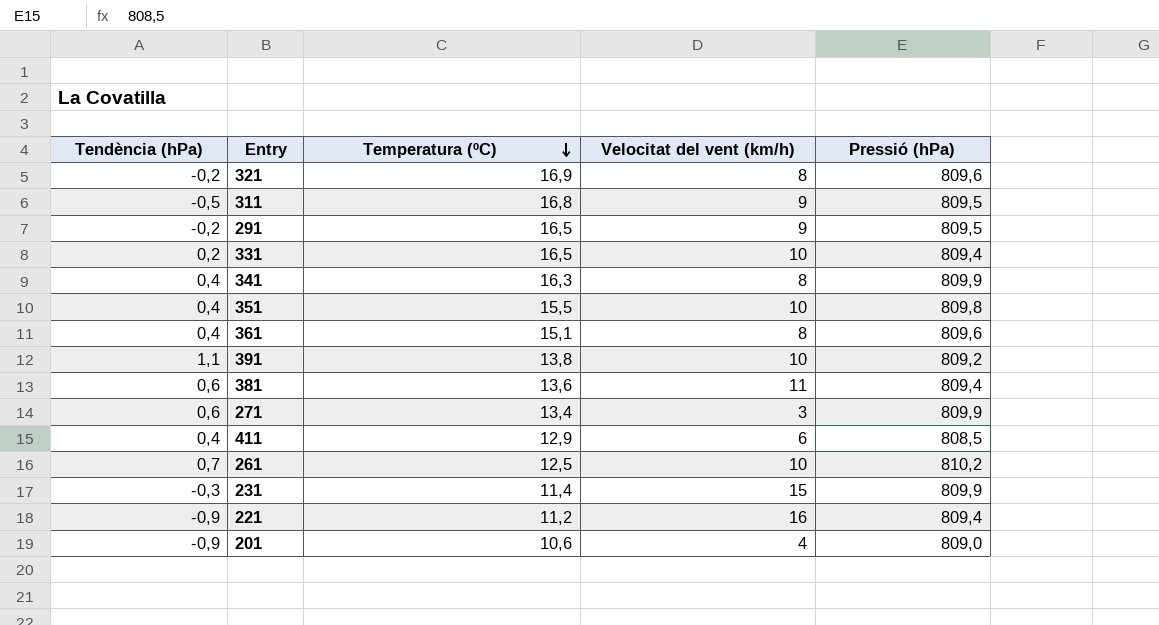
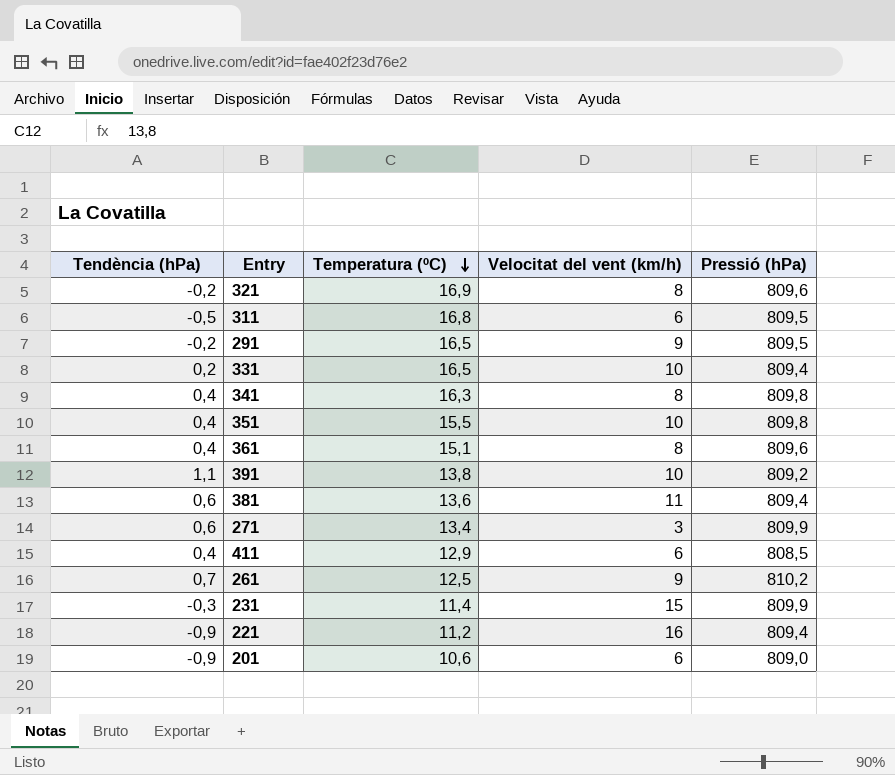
311 | Velocitat del vent (km/h): 9 -> 6
341 | Pressió (hPa): 809,9 -> 809,8
261 | Velocitat del vent (km/h): 10 -> 9
201 | Velocitat del vent (km/h): 4 -> 6

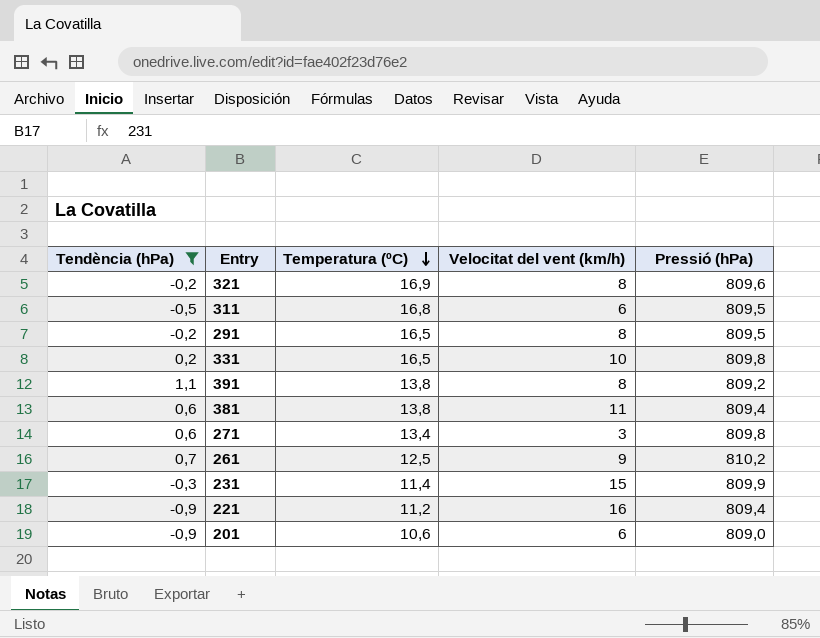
filter: none -> Tendència (hPa) != 0,4
291 | Velocitat del vent (km/h): 9 -> 8
331 | Pressió (hPa): 809,4 -> 809,8
391 | Velocitat del vent (km/h): 10 -> 8
381 | Temperatura (ºC): 13,6 -> 13,8
271 | Pressió (hPa): 809,9 -> 809,8

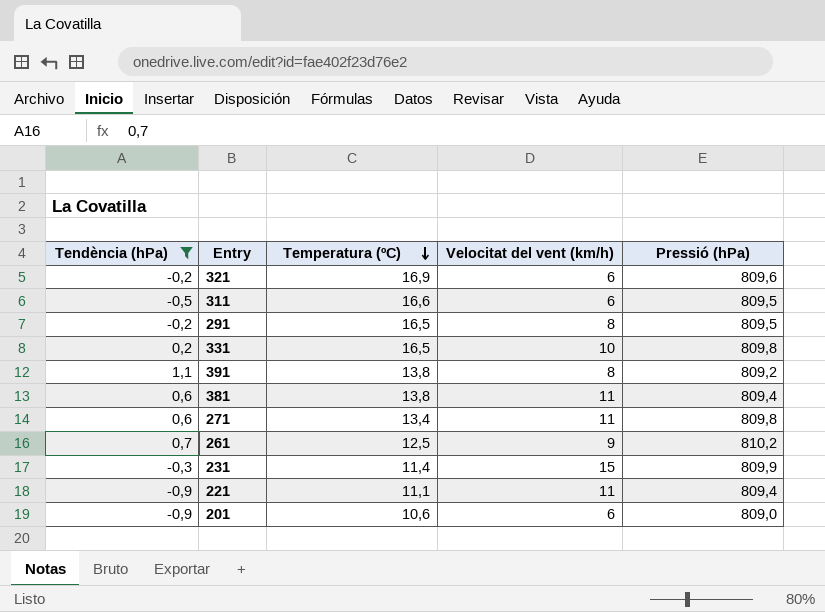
321 | Velocitat del vent (km/h): 8 -> 6
311 | Temperatura (ºC): 16,8 -> 16,6
271 | Velocitat del vent (km/h): 3 -> 11
221 | Temperatura (ºC): 11,2 -> 11,1
221 | Velocitat del vent (km/h): 16 -> 11

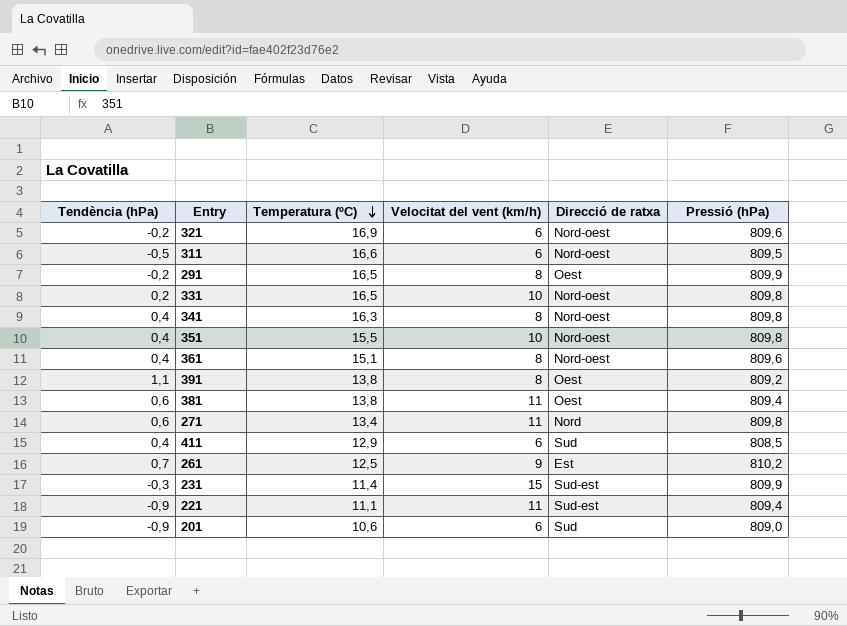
filter: Tendència (hPa) != 0,4 -> none
column Direcció de ratxa | position: none -> 5
291 | Pressió (hPa): 809,5 -> 809,9

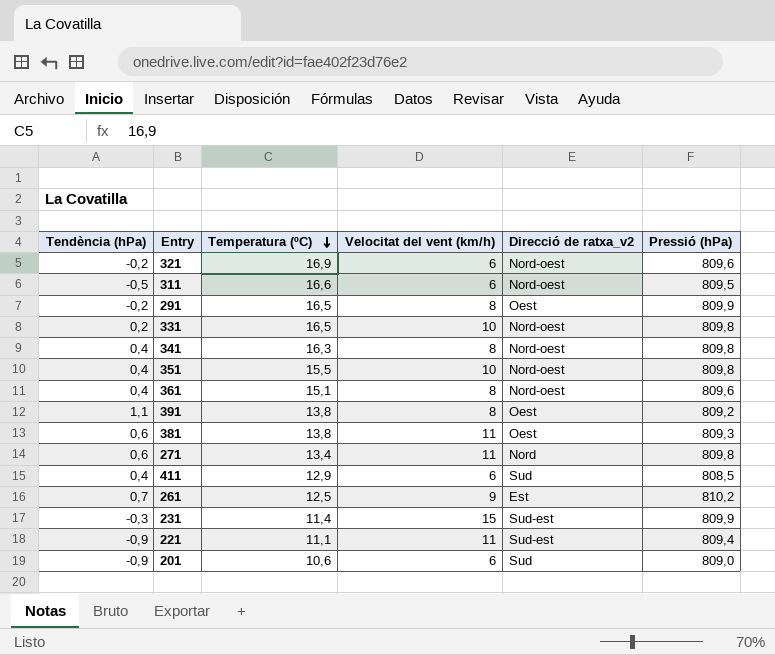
column name: Direcció de ratxa -> Direcció de ratxa_v2
381 | Pressió (hPa): 809,4 -> 809,3

